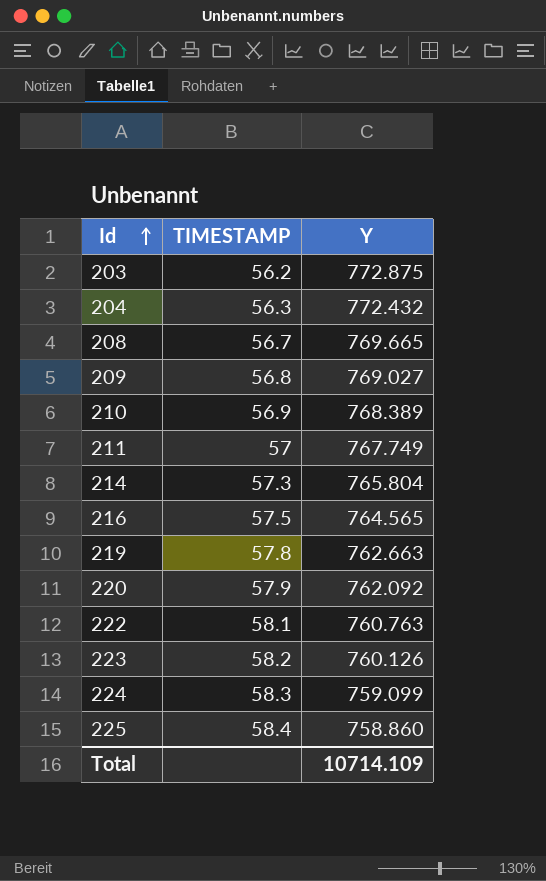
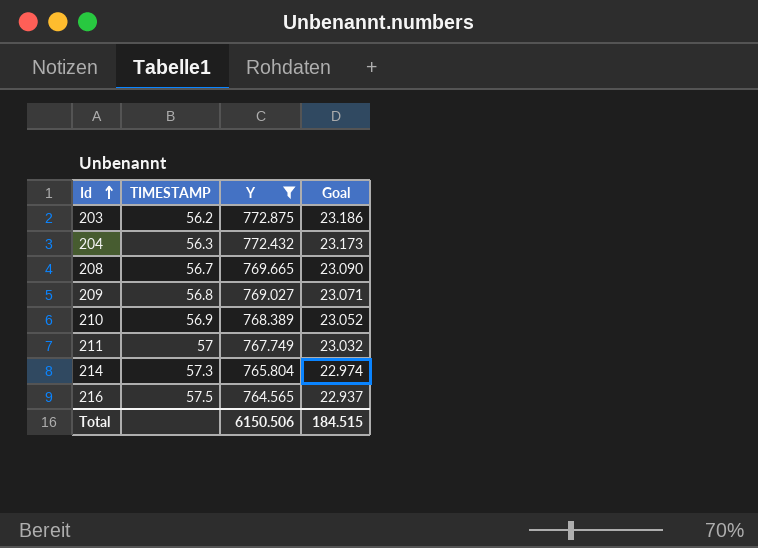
filter: none -> Y >= 764.565
column Goal | formula: none -> [Y] * 0.03
Total | Y: 10714.109 -> 6150.506

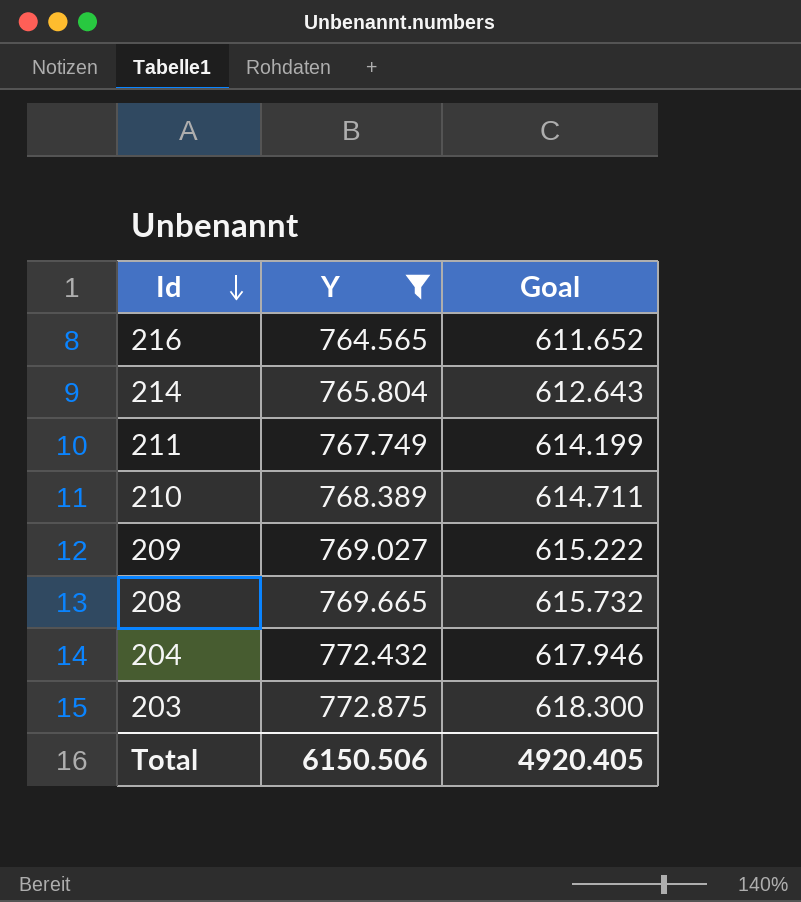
row order: Id ascending -> Id descending
column TIMESTAMP | position: 2 -> none
column Goal | formula: [Y] * 0.03 -> [Y] * 0.8
Total | Goal: 184.515 -> 4920.405

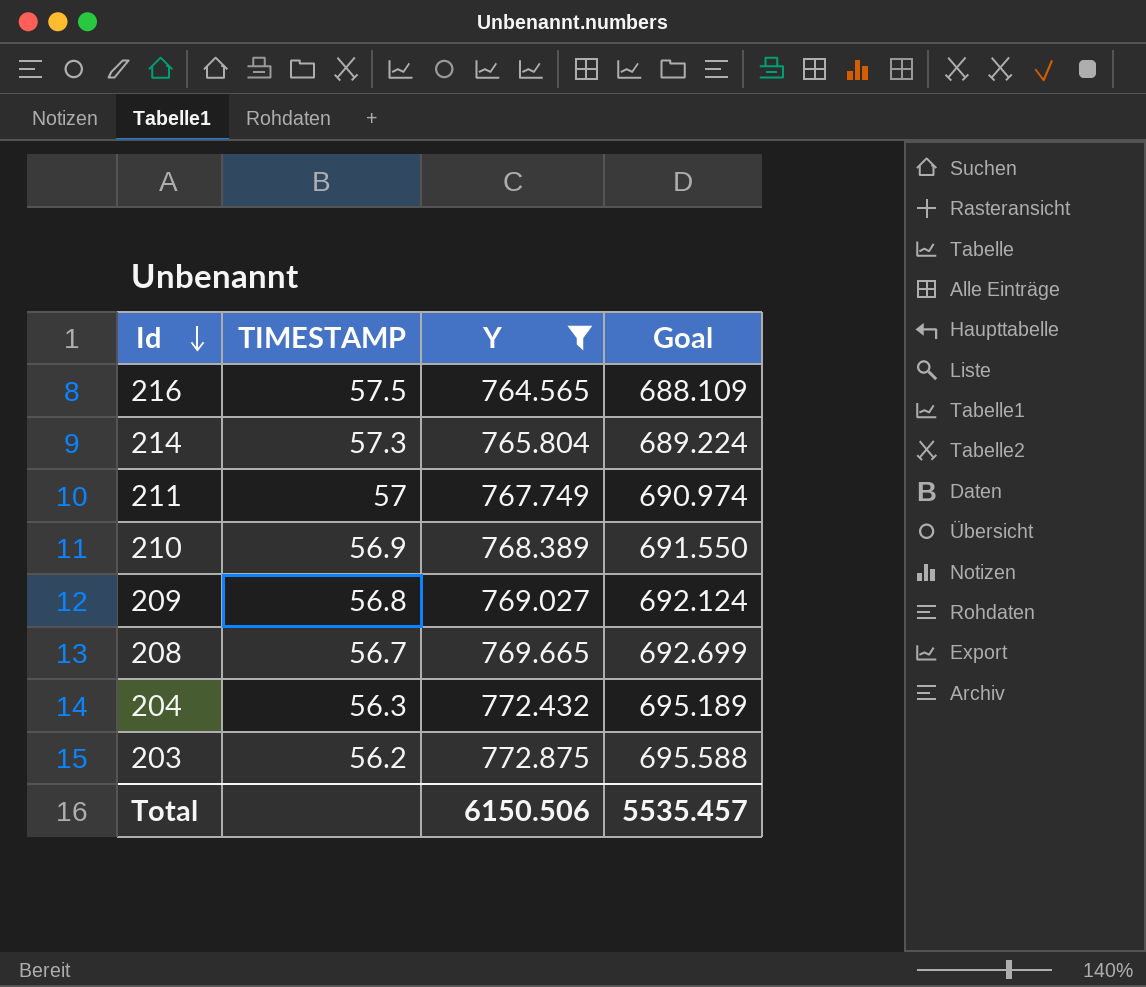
column TIMESTAMP | position: none -> 2
column Goal | formula: [Y] * 0.8 -> [Y] * 0.9
Total | Goal: 4920.405 -> 5535.457

